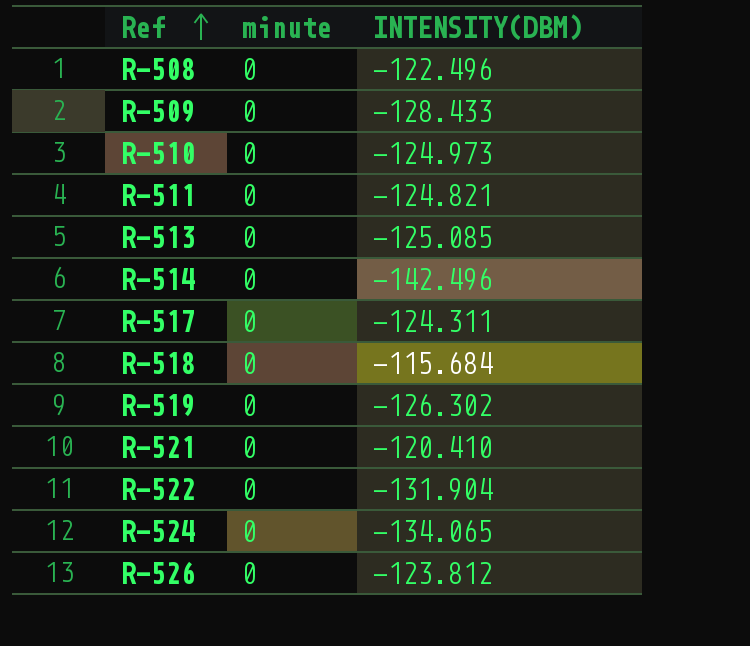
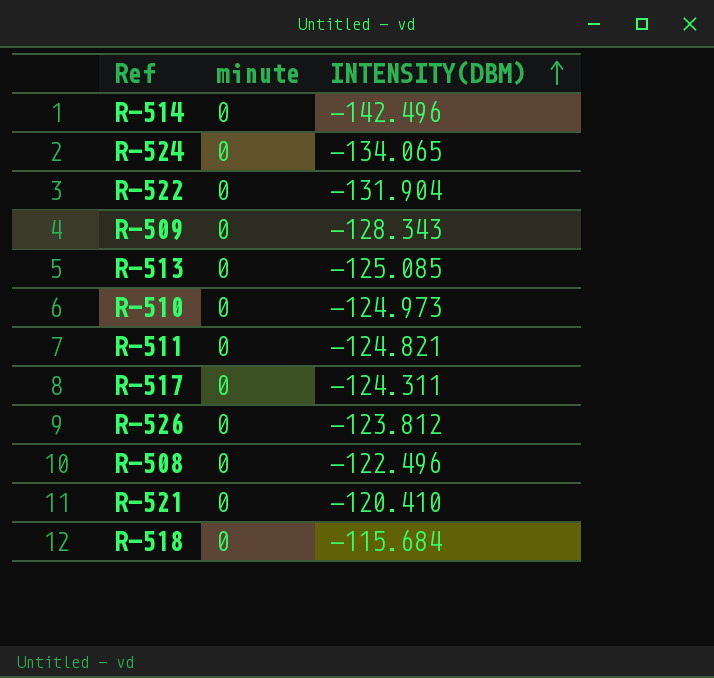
row order: Ref ascending -> INTENSITY(DBM) ascending
row R-519: 0 | -126.302 -> none
R-509 | INTENSITY(DBM): -128.433 -> -128.343

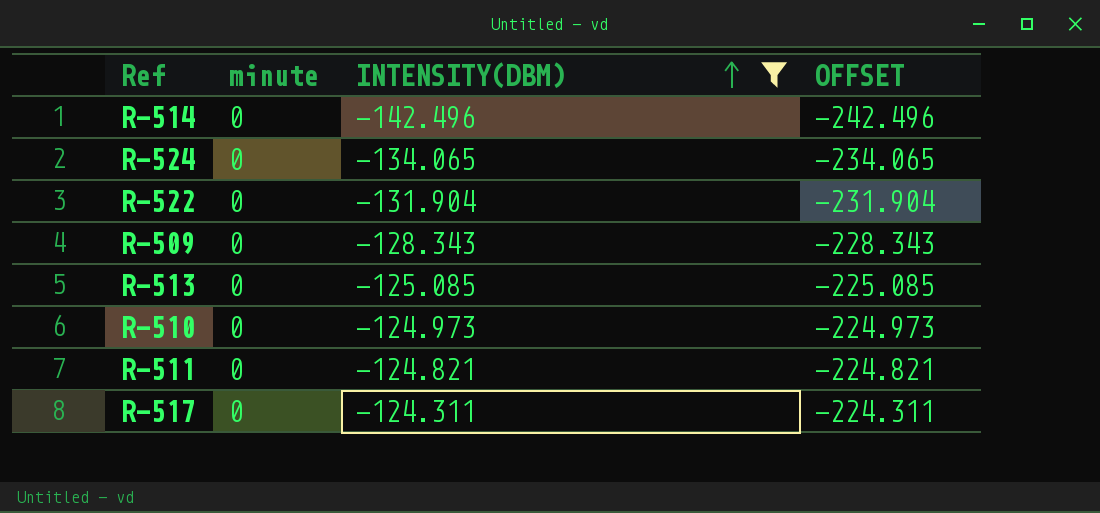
filter: none -> INTENSITY(DBM) <= -124.311
column OFFSET | formula: none -> [INTENSITY(DBM)] - 100

